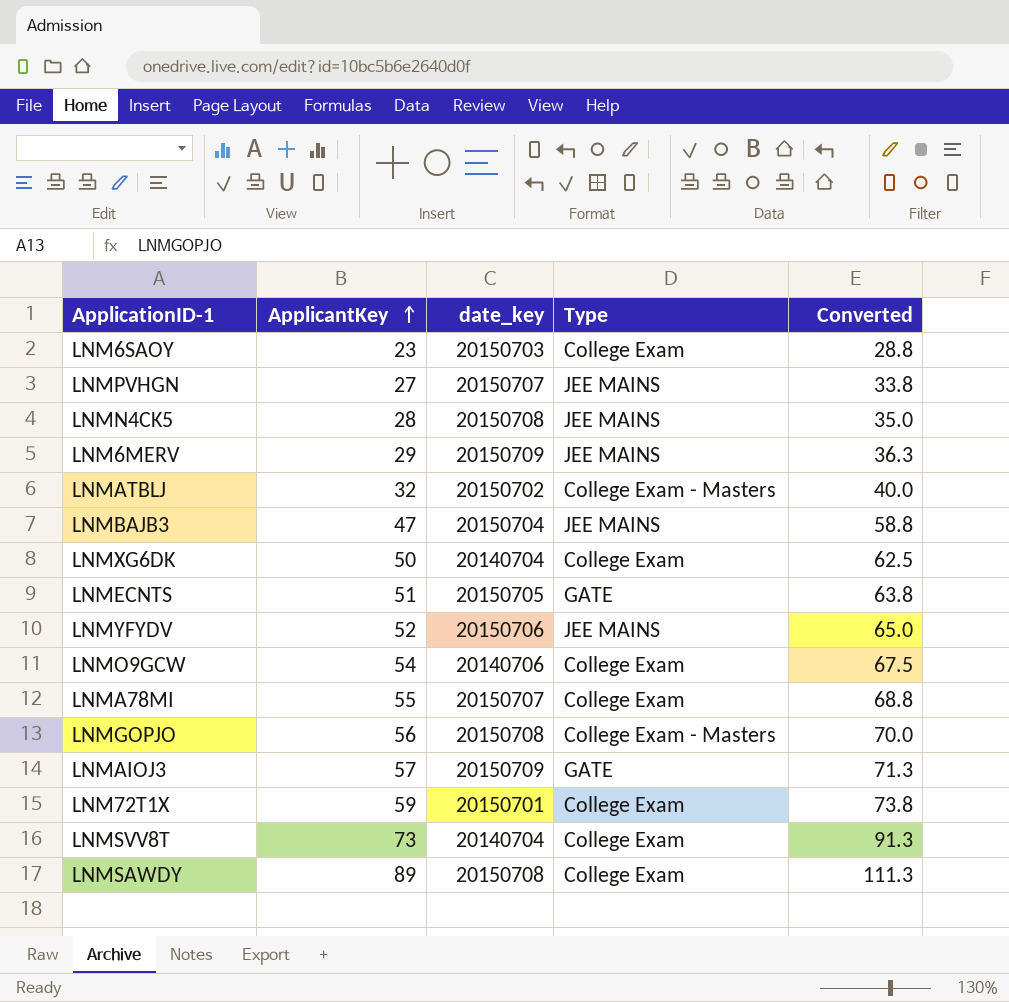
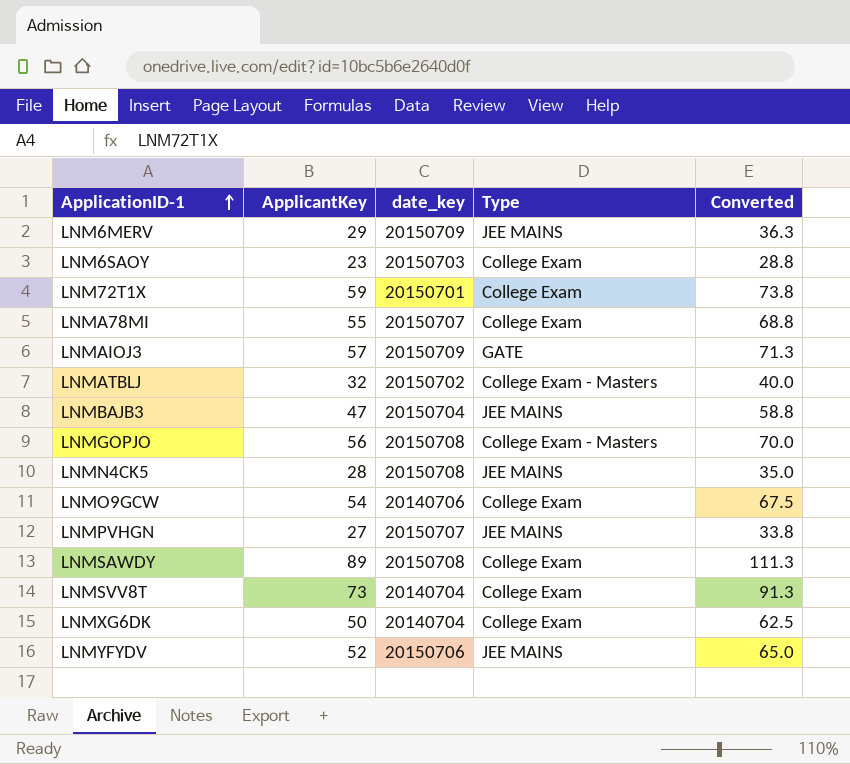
row order: ApplicantKey ascending -> ApplicationID-1 ascending
row LNMECNTS: 51 | 20150705 | GATE | 63.8 -> none

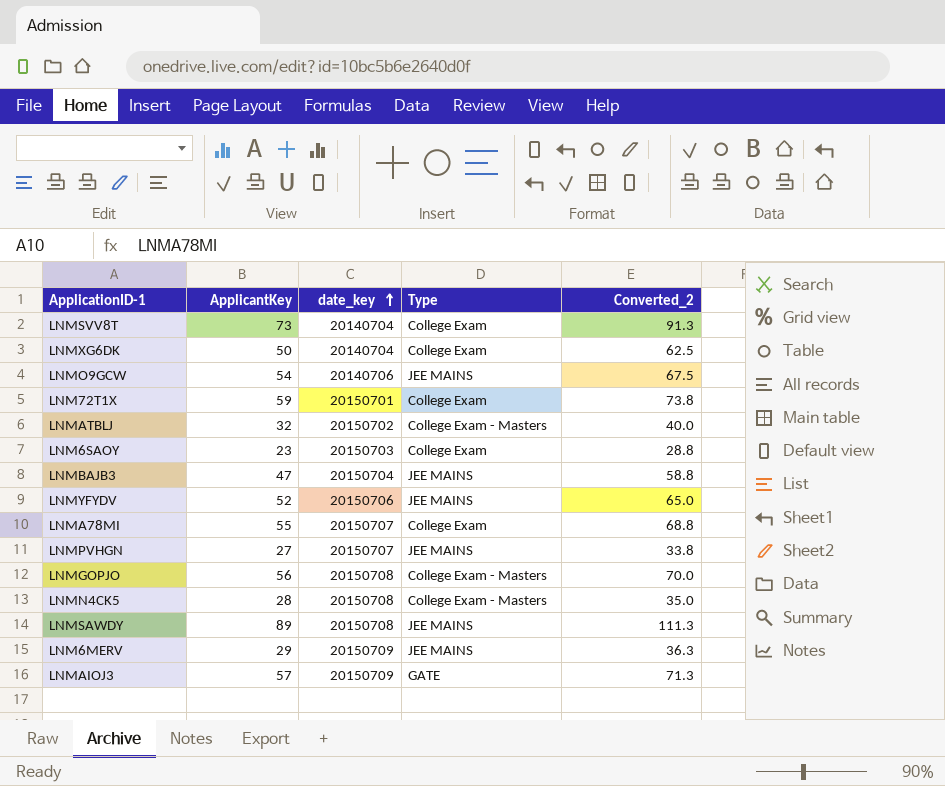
row order: ApplicationID-1 ascending -> date_key ascending
column name: Converted -> Converted_2
LNMO9GCW | Type: College Exam -> JEE MAINS
LNMN4CK5 | Type: JEE MAINS -> College Exam - Masters
LNMSAWDY | Type: College Exam -> JEE MAINS

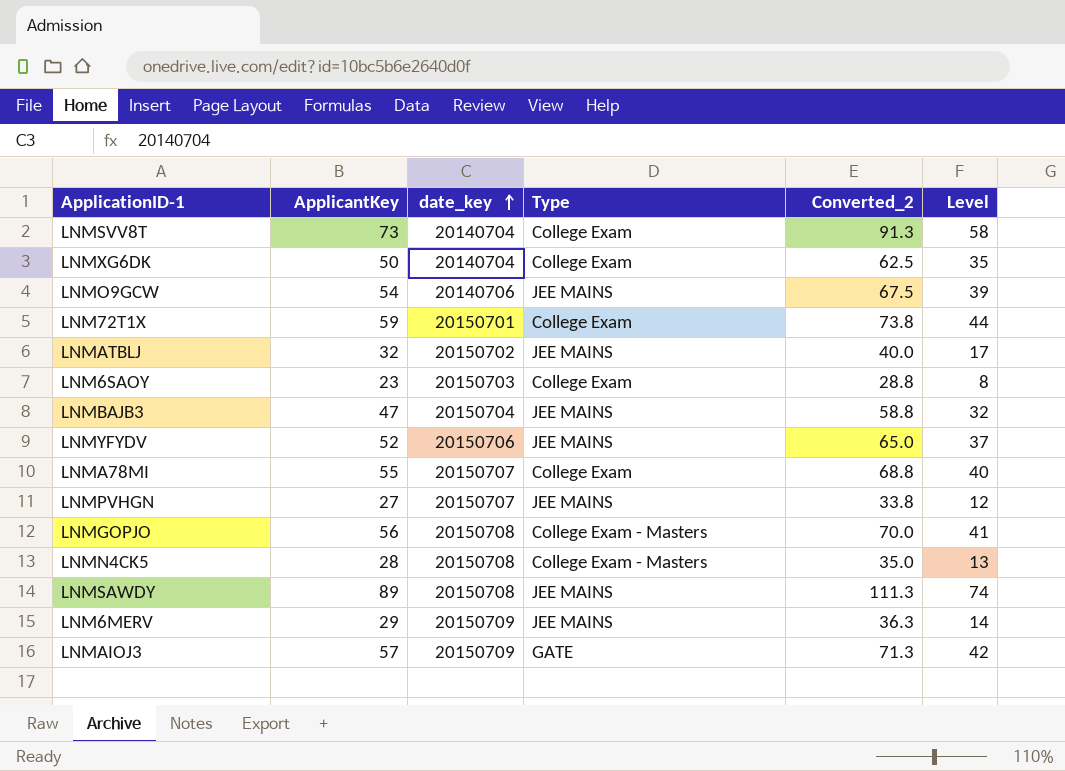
column Level | formula: none -> [ApplicantKey] - 15
LNMATBLJ | Type: College Exam - Masters -> JEE MAINS

